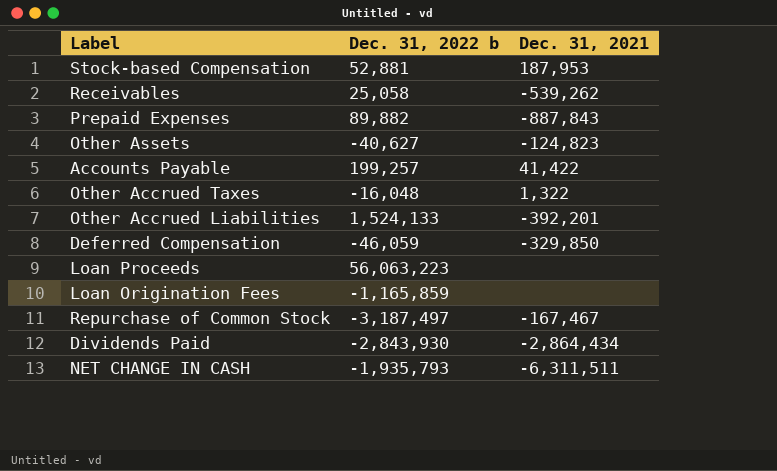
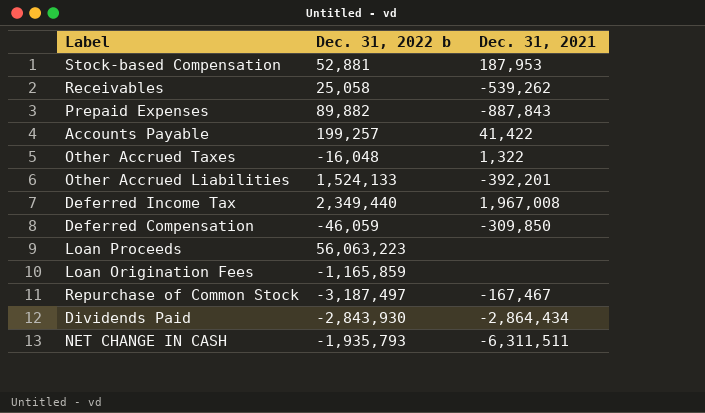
row Other Assets: -40,627 | -124,823 -> none
row Deferred Income Tax: none -> 2,349,440 | 1,967,008
Deferred Compensation | Dec. 31, 2021: -329,850 -> -309,850

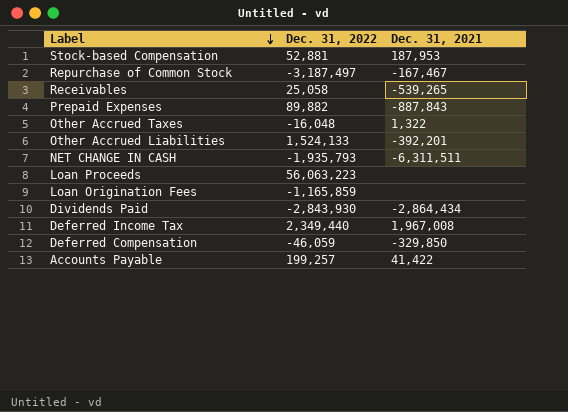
row order: none -> Label descending
column name: Dec. 31, 2022 b -> Dec. 31, 2022
Receivables | Dec. 31, 2021: -539,262 -> -539,265
Deferred Compensation | Dec. 31, 2021: -309,850 -> -329,850

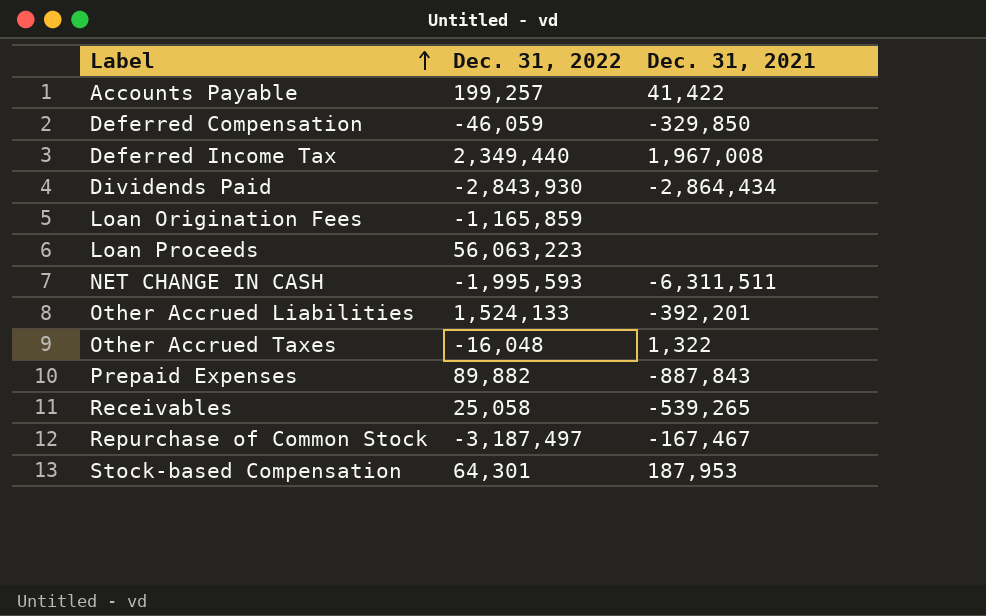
row order: Label descending -> Label ascending
NET CHANGE IN CASH | Dec. 31, 2022: -1,935,793 -> -1,995,593
Stock-based Compensation | Dec. 31, 2022: 52,881 -> 64,301

